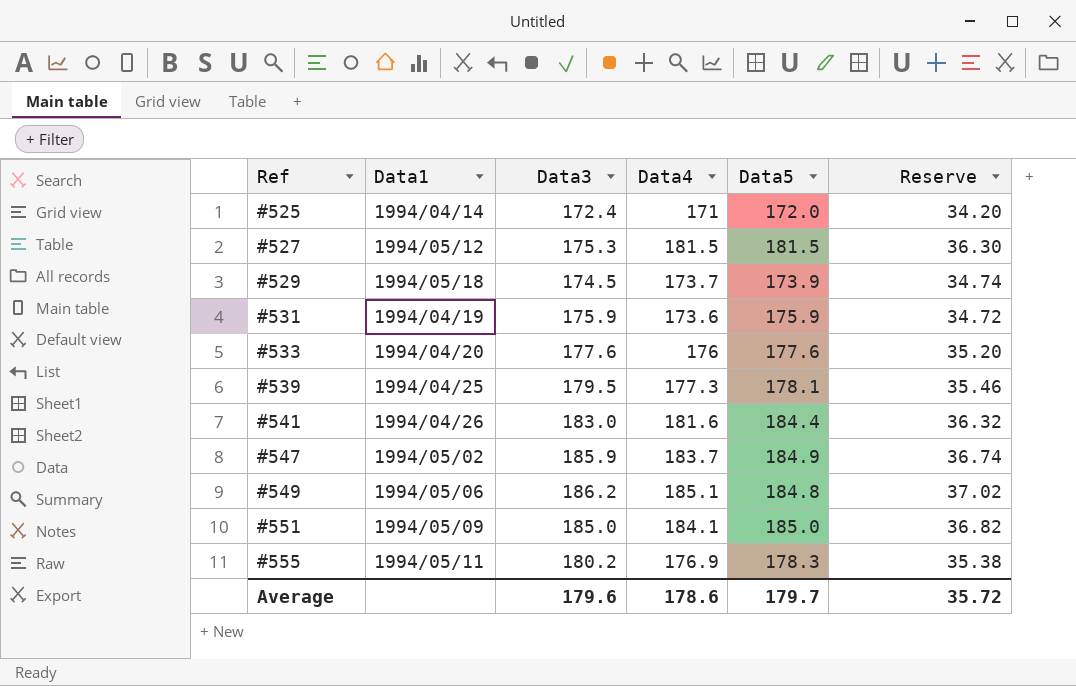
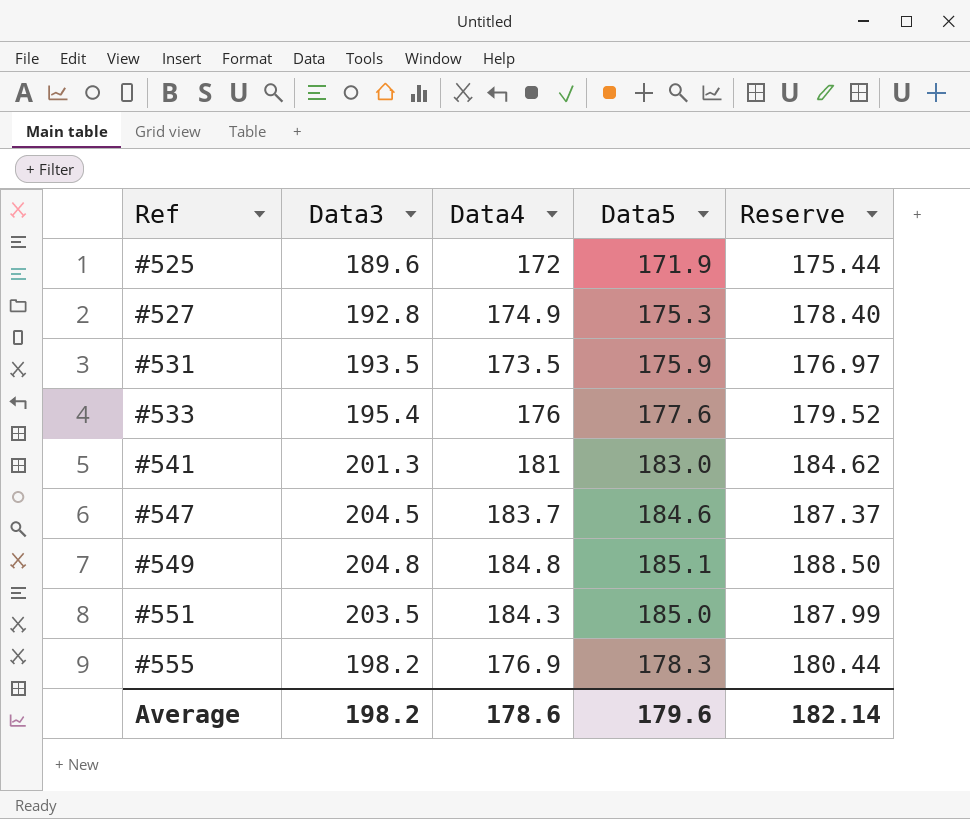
column Data1 | position: 2 -> none
column Reserve | formula: [Data4] * 0.2 -> [Data4] * 1.02
row #529: 1994/05/18 | 174.5 | 173.7 | 173.9 | 34.74 -> none
row #539: 1994/04/25 | 179.5 | 177.3 | 178.1 | 35.46 -> none
#525 | Data3: 172.4 -> 189.6
#525 | Data4: 171 -> 172
#525 | Data5: 172.0 -> 171.9
#527 | Data3: 175.3 -> 192.8
#527 | Data4: 181.5 -> 174.9
#527 | Data5: 181.5 -> 175.3
#531 | Data3: 175.9 -> 193.5
#531 | Data4: 173.6 -> 173.5
#533 | Data3: 177.6 -> 195.4
#541 | Data3: 183.0 -> 201.3
#541 | Data4: 181.6 -> 181
#541 | Data5: 184.4 -> 183.0
#547 | Data3: 185.9 -> 204.5
#547 | Data5: 184.9 -> 184.6
#549 | Data3: 186.2 -> 204.8
#549 | Data4: 185.1 -> 184.8
#549 | Data5: 184.8 -> 185.1
#551 | Data3: 185.0 -> 203.5
#551 | Data4: 184.1 -> 184.3
#555 | Data3: 180.2 -> 198.2
Average | Data3: 179.6 -> 198.2
Average | Data5: 179.7 -> 179.6
Average | Reserve: 35.72 -> 182.14

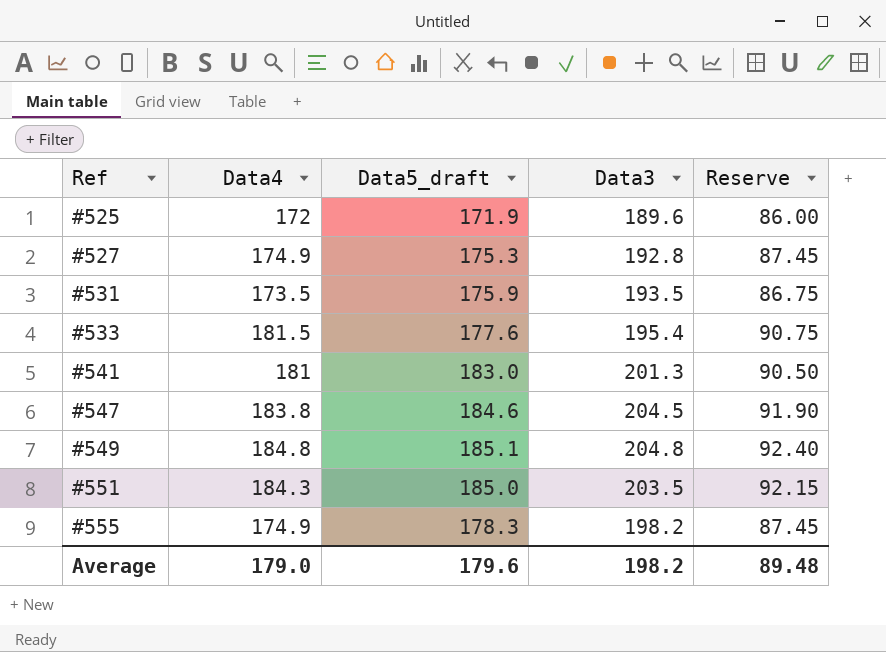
column name: Data5 -> Data5_draft
column Data3 | position: 2 -> 4
column Reserve | formula: [Data4] * 1.02 -> [Data4] * 0.5
#533 | Data4: 176 -> 181.5
#547 | Data4: 183.7 -> 183.8
#555 | Data4: 176.9 -> 174.9
Average | Data4: 178.6 -> 179.0
Average | Reserve: 182.14 -> 89.48

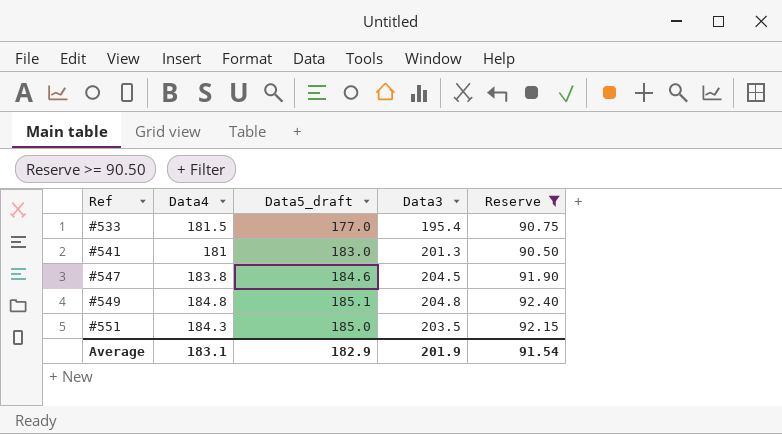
filter: none -> Reserve >= 90.50
#533 | Data5_draft: 177.6 -> 177.0
Average | Data4: 179.0 -> 183.1
Average | Data5_draft: 179.6 -> 182.9
Average | Data3: 198.2 -> 201.9
Average | Reserve: 89.48 -> 91.54

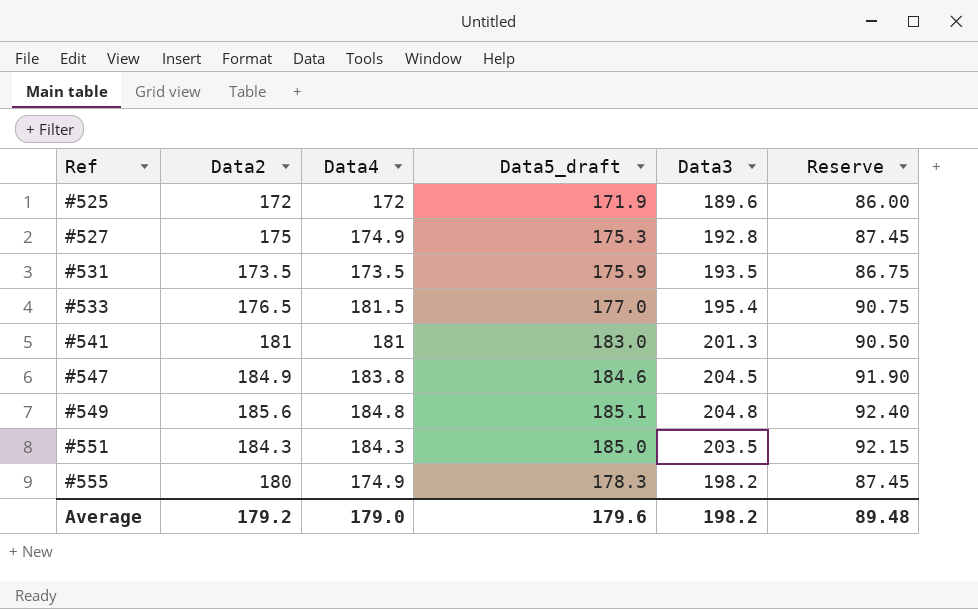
filter: Reserve >= 90.50 -> none
column Data2 | position: none -> 2
Average | Data4: 183.1 -> 179.0
Average | Data5_draft: 182.9 -> 179.6
Average | Data3: 201.9 -> 198.2
Average | Reserve: 91.54 -> 89.48

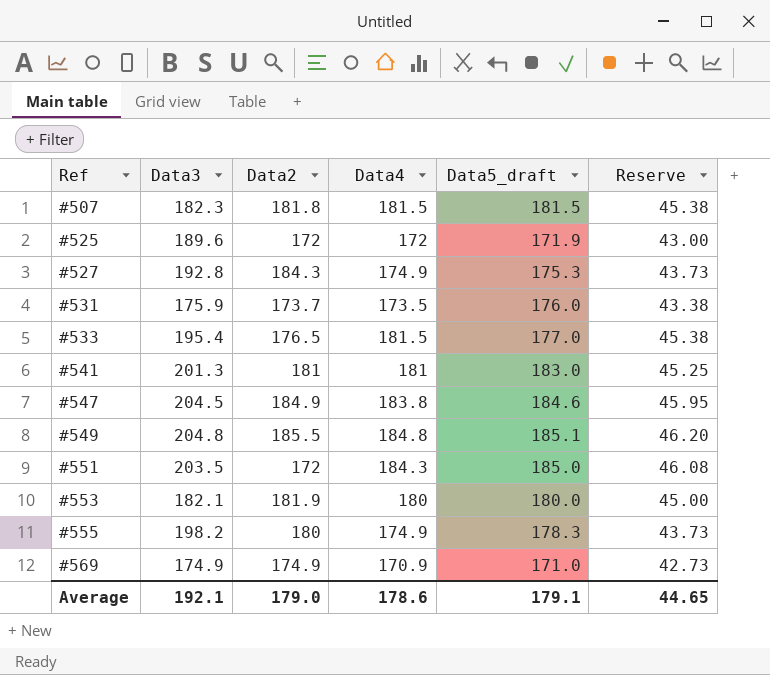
column Data3 | position: 5 -> 2
column Reserve | formula: [Data4] * 0.5 -> [Data4] * 0.25
row #507: none -> 182.3 | 181.8 | 181.5 | 181.5 | 45.38
#527 | Data2: 175 -> 184.3
#531 | Data3: 193.5 -> 175.9
#531 | Data2: 173.5 -> 173.7
#531 | Data5_draft: 175.9 -> 176.0
#549 | Data2: 185.6 -> 185.5
#551 | Data2: 184.3 -> 172
row #553: none -> 182.1 | 181.9 | 180 | 180.0 | 45.00
row #569: none -> 174.9 | 174.9 | 170.9 | 171.0 | 42.73
Average | Data3: 198.2 -> 192.1
Average | Data2: 179.2 -> 179.0
Average | Data4: 179.0 -> 178.6
Average | Data5_draft: 179.6 -> 179.1
Average | Reserve: 89.48 -> 44.65

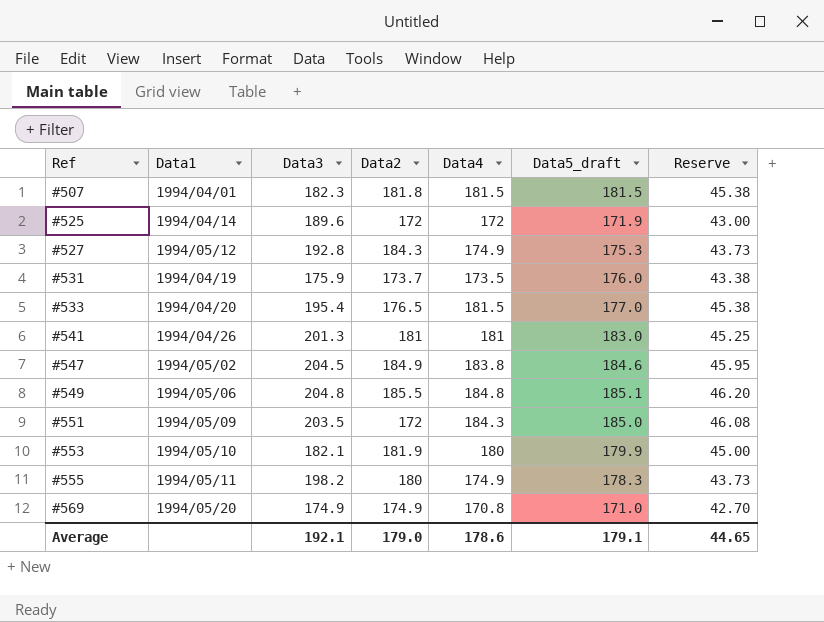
column Data1 | position: none -> 2
#553 | Data5_draft: 180.0 -> 179.9
#569 | Data4: 170.9 -> 170.8
#569 | Reserve: 42.73 -> 42.70

